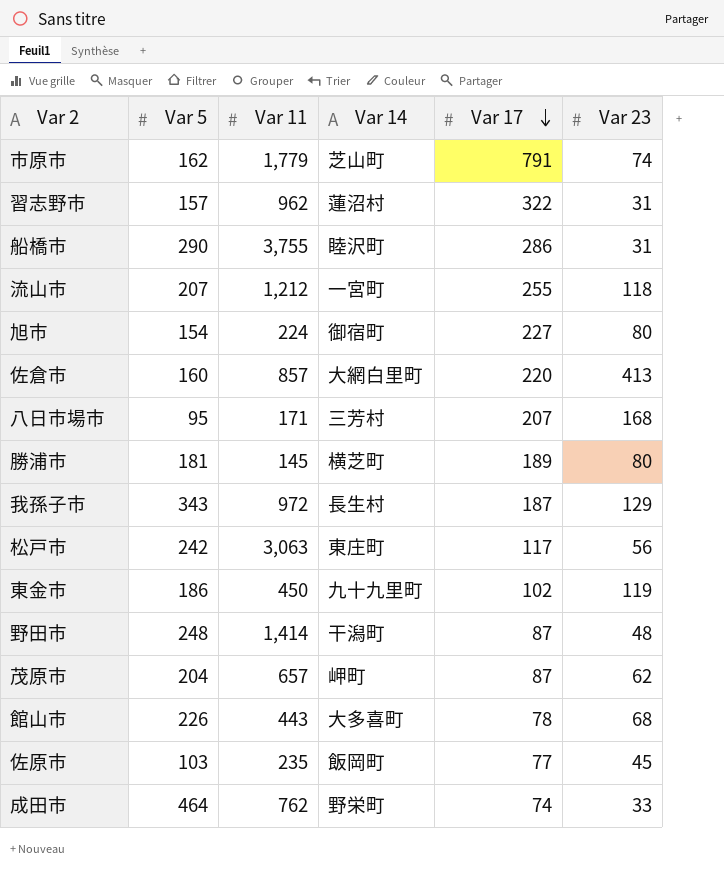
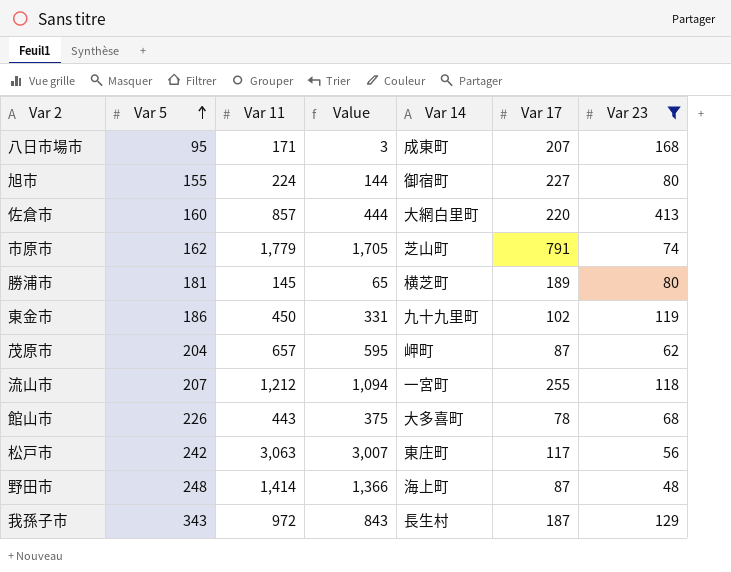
filter: none -> Var 23 >= 48
row order: Var 17 descending -> Var 5 ascending
column Value | formula: none -> [Var 11] - [Var 23]
八日市場市 | Var 14: 三芳村 -> 成東町
旭市 | Var 5: 154 -> 155
野田市 | Var 14: 干潟町 -> 海上町

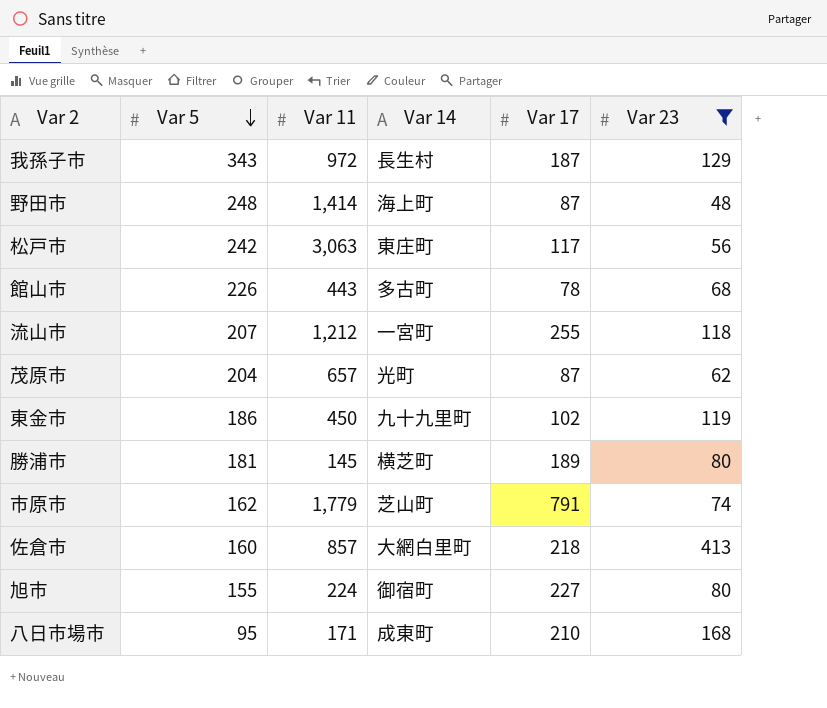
row order: Var 5 ascending -> Var 5 descending
column Value | formula: [Var 11] - [Var 23] -> none
館山市 | Var 14: 大多喜町 -> 多古町
茂原市 | Var 14: 岬町 -> 光町
佐倉市 | Var 17: 220 -> 218
八日市場市 | Var 17: 207 -> 210

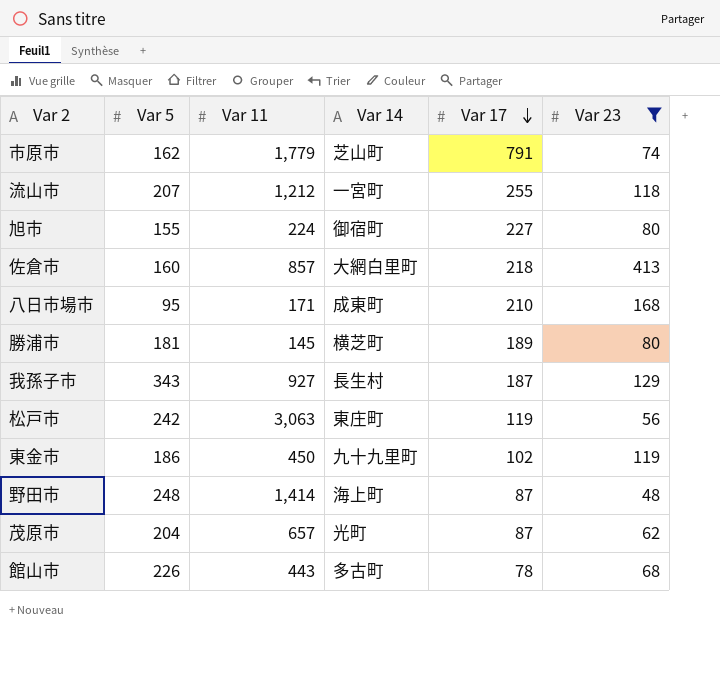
row order: Var 5 descending -> Var 17 descending
我孫子市 | Var 11: 972 -> 927
松戸市 | Var 17: 117 -> 119

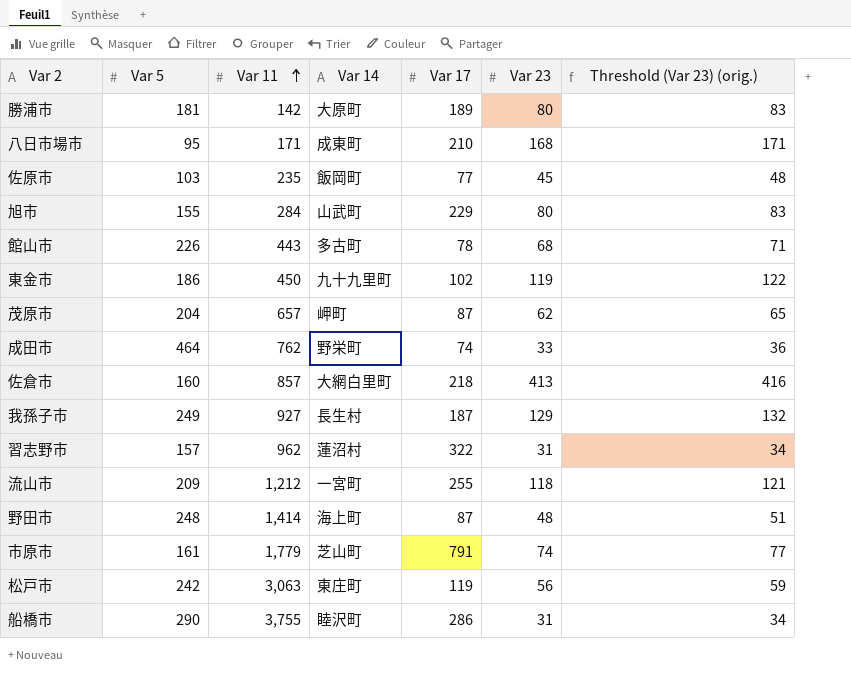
filter: Var 23 >= 48 -> none
row order: Var 17 descending -> Var 11 ascending
column Threshold (Var 23) (orig.) | formula: none -> [Var 23] + 3
勝浦市 | Var 11: 145 -> 142
勝浦市 | Var 14: 横芝町 -> 大原町
旭市 | Var 11: 224 -> 284
旭市 | Var 14: 御宿町 -> 山武町
旭市 | Var 17: 227 -> 229
茂原市 | Var 14: 光町 -> 岬町
我孫子市 | Var 5: 343 -> 249
流山市 | Var 5: 207 -> 209
市原市 | Var 5: 162 -> 161

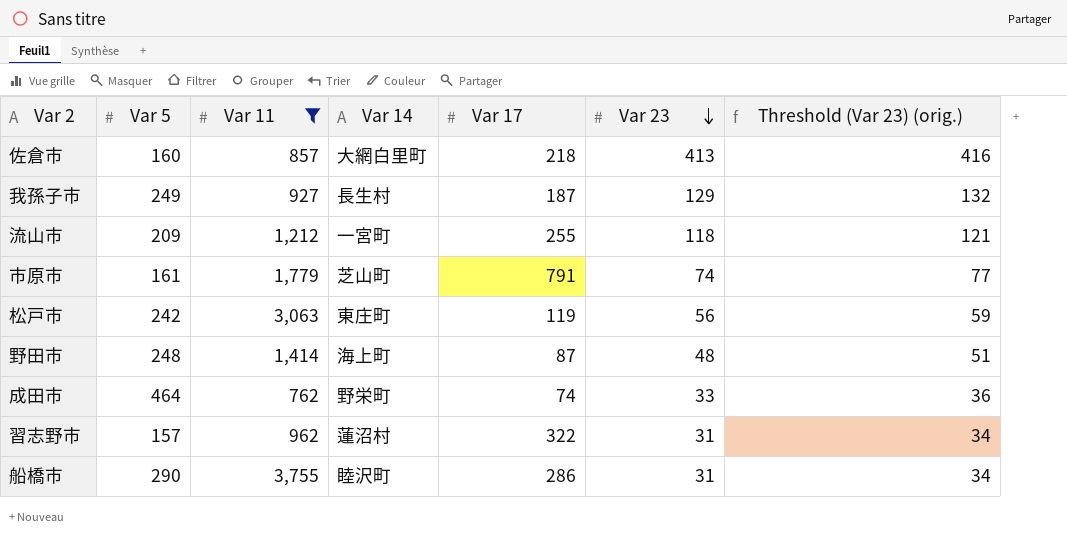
filter: none -> Var 11 >= 762
row order: Var 11 ascending -> Var 23 descending

